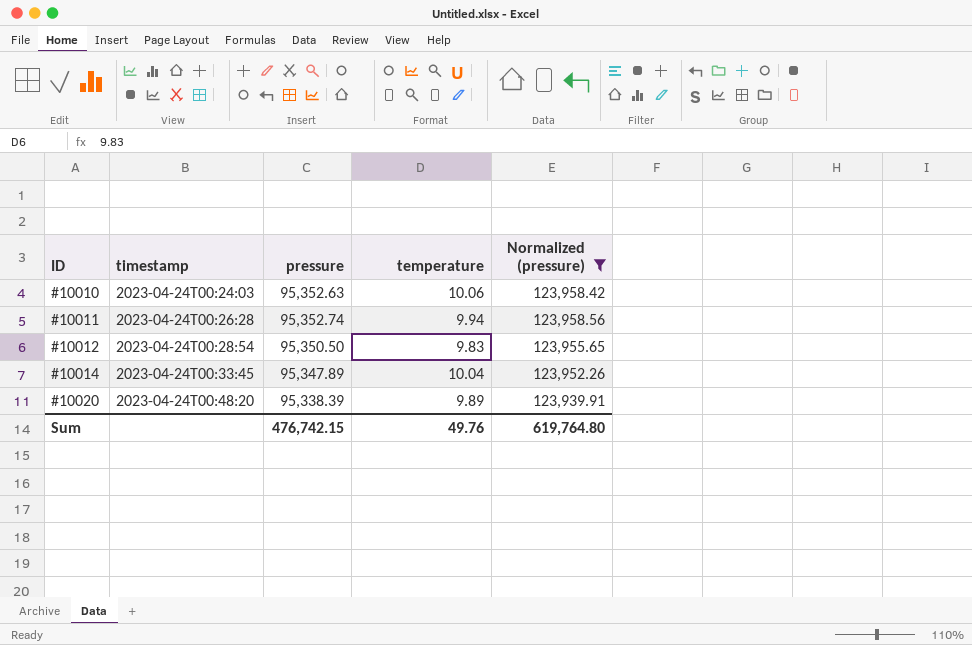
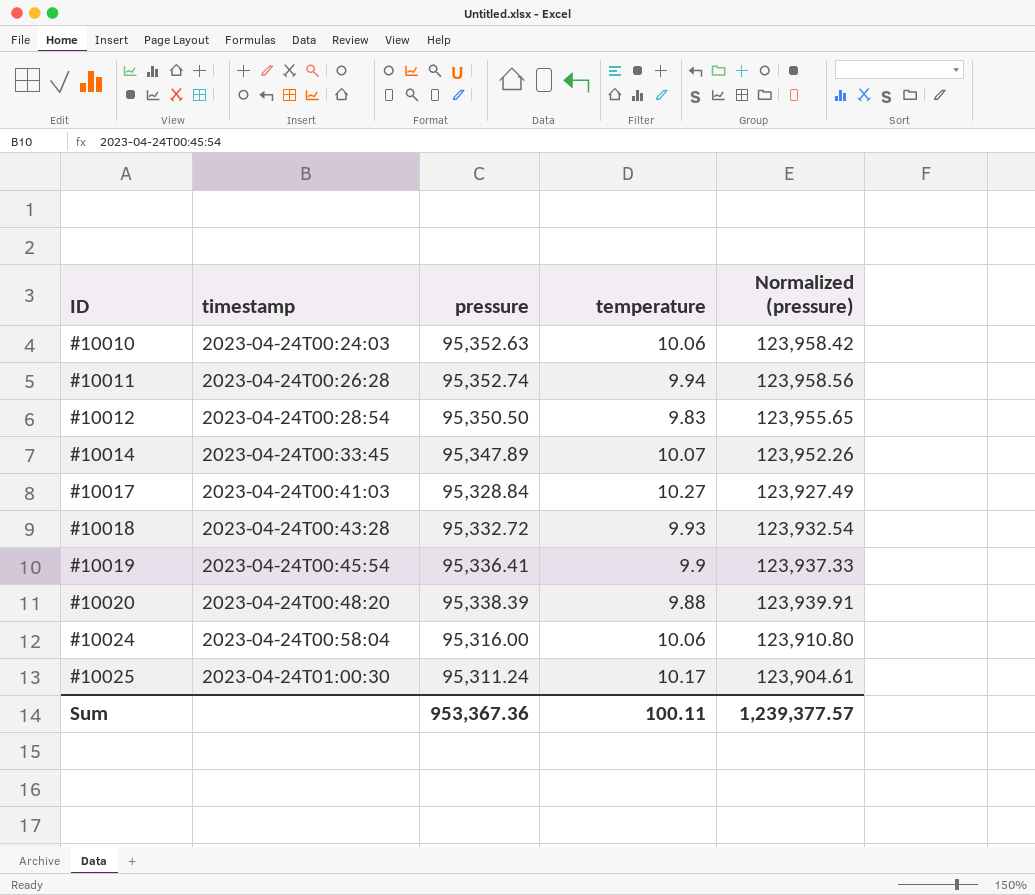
filter: Normalized (pressure) >= 123,939.91 -> none
#10014 | temperature: 10.04 -> 10.07
#10020 | temperature: 9.89 -> 9.88
Sum | pressure: 476,742.15 -> 953,367.36
Sum | temperature: 49.76 -> 100.11
Sum | Normalized (pressure): 619,764.80 -> 1,239,377.57

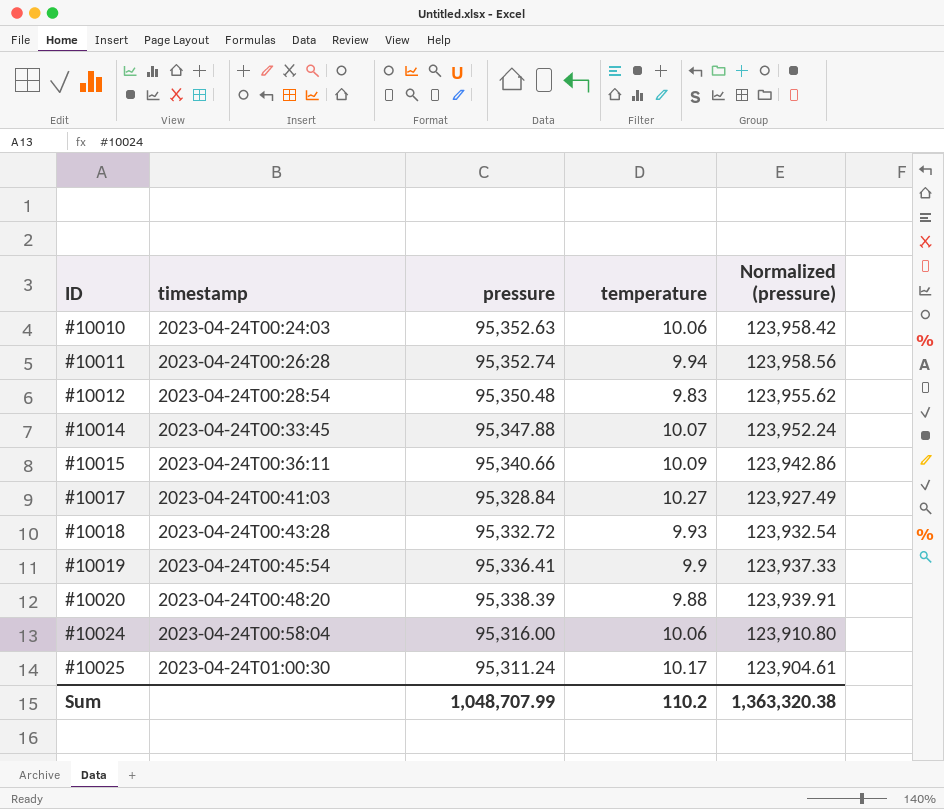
#10012 | pressure: 95,350.50 -> 95,350.48
#10012 | Normalized (pressure): 123,955.65 -> 123,955.62
#10014 | pressure: 95,347.89 -> 95,347.88
#10014 | Normalized (pressure): 123,952.26 -> 123,952.24
row #10015: none -> 2023-04-24T00:36:11 | 95,340.66 | 10.09 | 123,942.86
Sum | pressure: 953,367.36 -> 1,048,707.99
Sum | temperature: 100.11 -> 110.2
Sum | Normalized (pressure): 1,239,377.57 -> 1,363,320.38

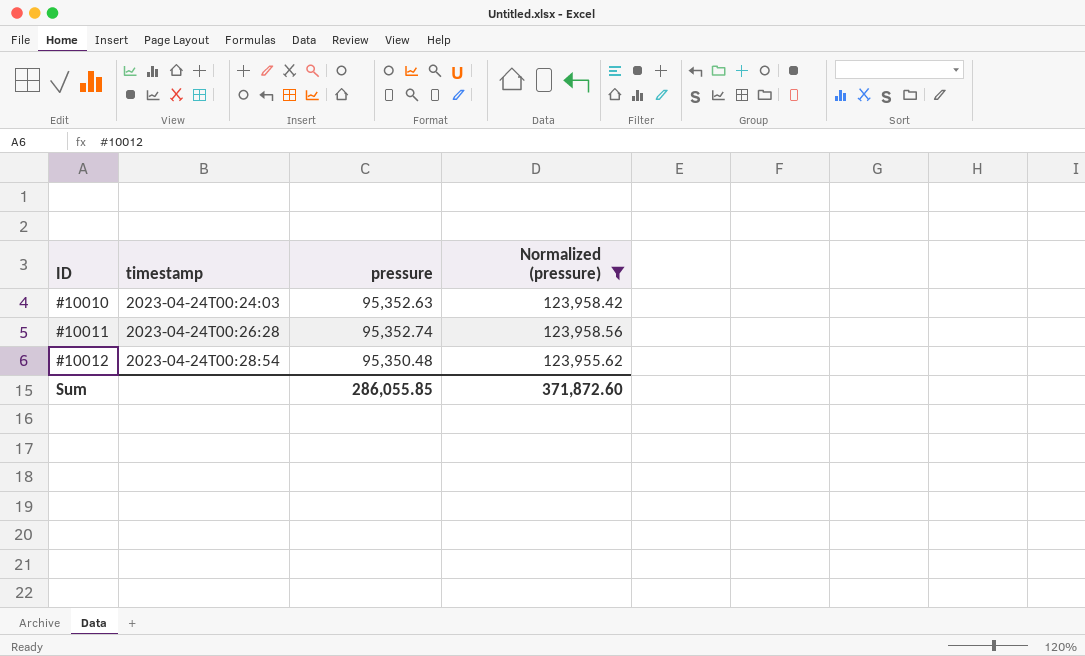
filter: none -> Normalized (pressure) >= 123,955.62
column temperature | position: 4 -> none
Sum | pressure: 1,048,707.99 -> 286,055.85
Sum | Normalized (pressure): 1,363,320.38 -> 371,872.60

